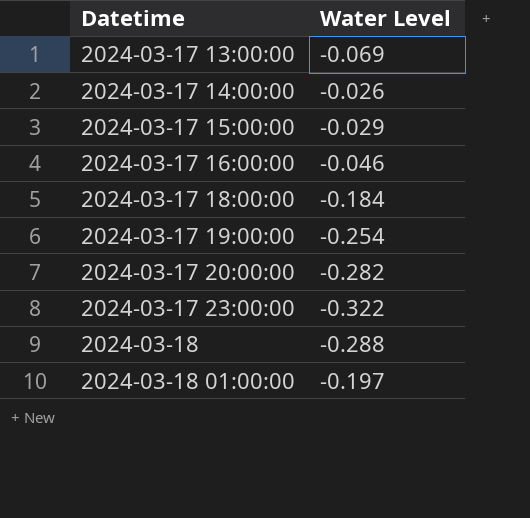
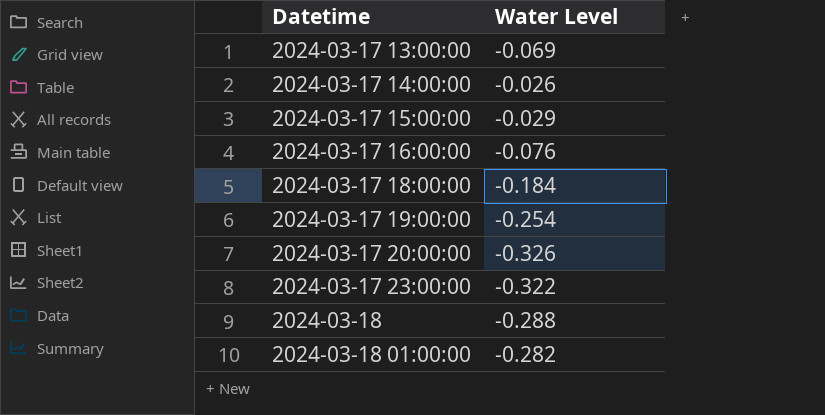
2024-03-17 16:00:00 | Water Level: -0.046 -> -0.076
2024-03-17 20:00:00 | Water Level: -0.282 -> -0.326
2024-03-18 01:00:00 | Water Level: -0.197 -> -0.282

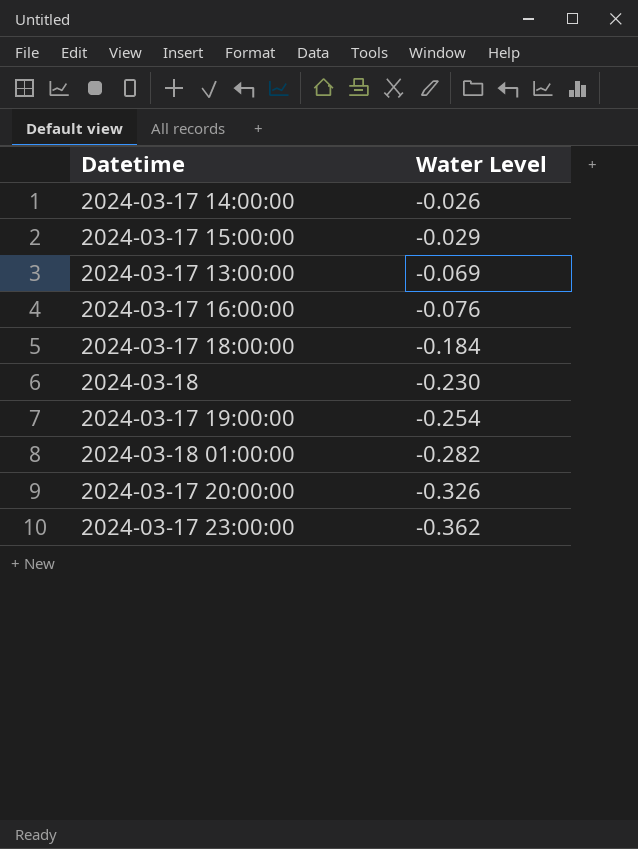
row order: Datetime ascending -> Water Level descending
2024-03-18 | Water Level: -0.288 -> -0.230
2024-03-17 23:00:00 | Water Level: -0.322 -> -0.362

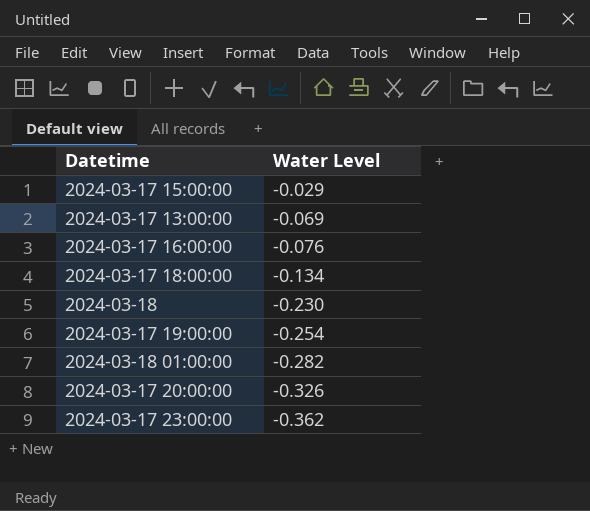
row 2024-03-17 14:00:00: -0.026 -> none
2024-03-17 18:00:00 | Water Level: -0.184 -> -0.134

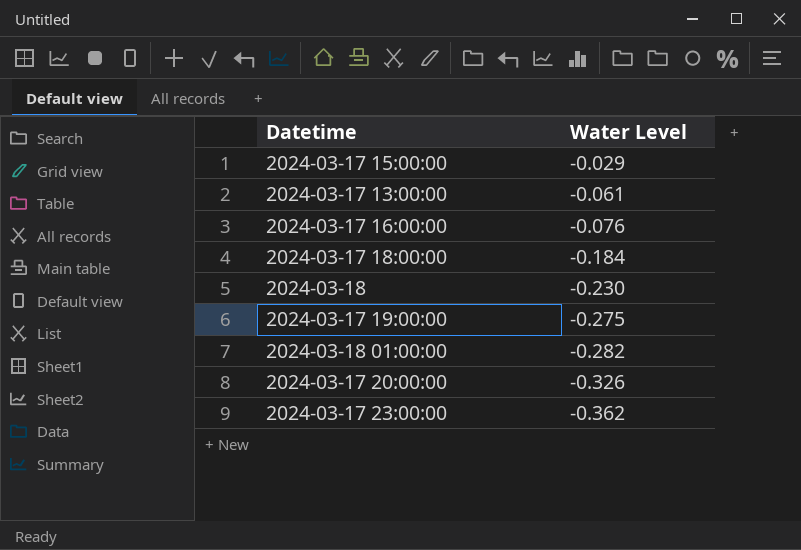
2024-03-17 13:00:00 | Water Level: -0.069 -> -0.061
2024-03-17 18:00:00 | Water Level: -0.134 -> -0.184
2024-03-17 19:00:00 | Water Level: -0.254 -> -0.275

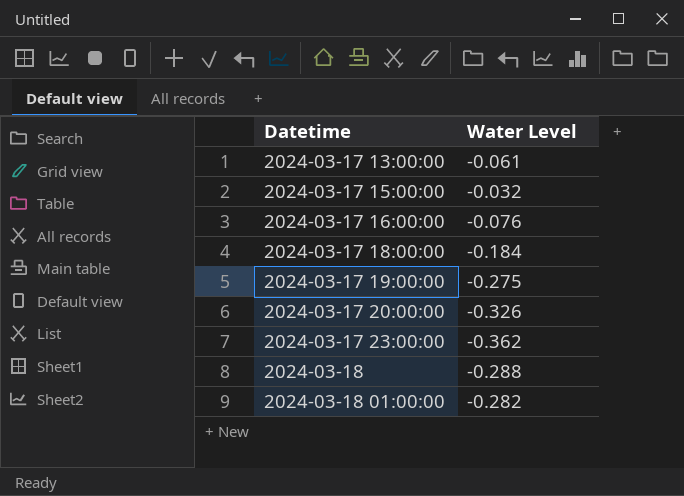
row order: Water Level descending -> Datetime ascending
2024-03-17 15:00:00 | Water Level: -0.029 -> -0.032
2024-03-18 | Water Level: -0.230 -> -0.288

